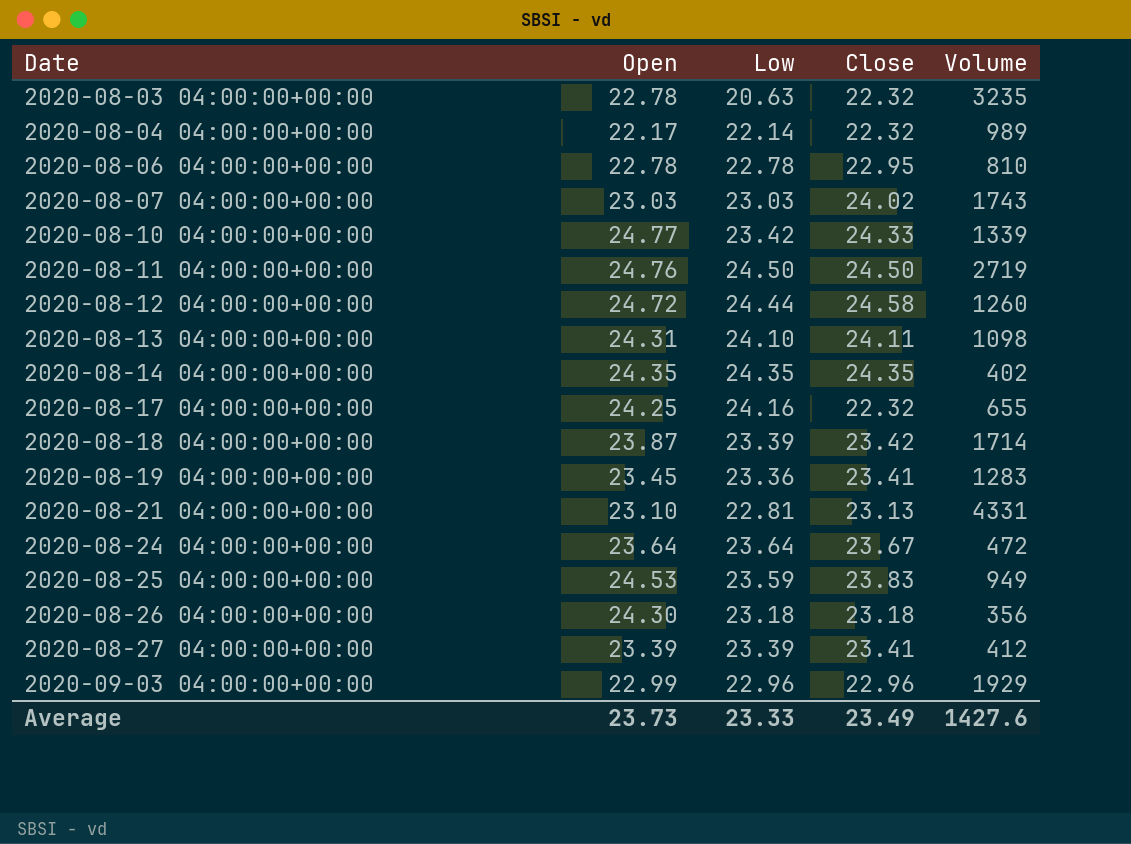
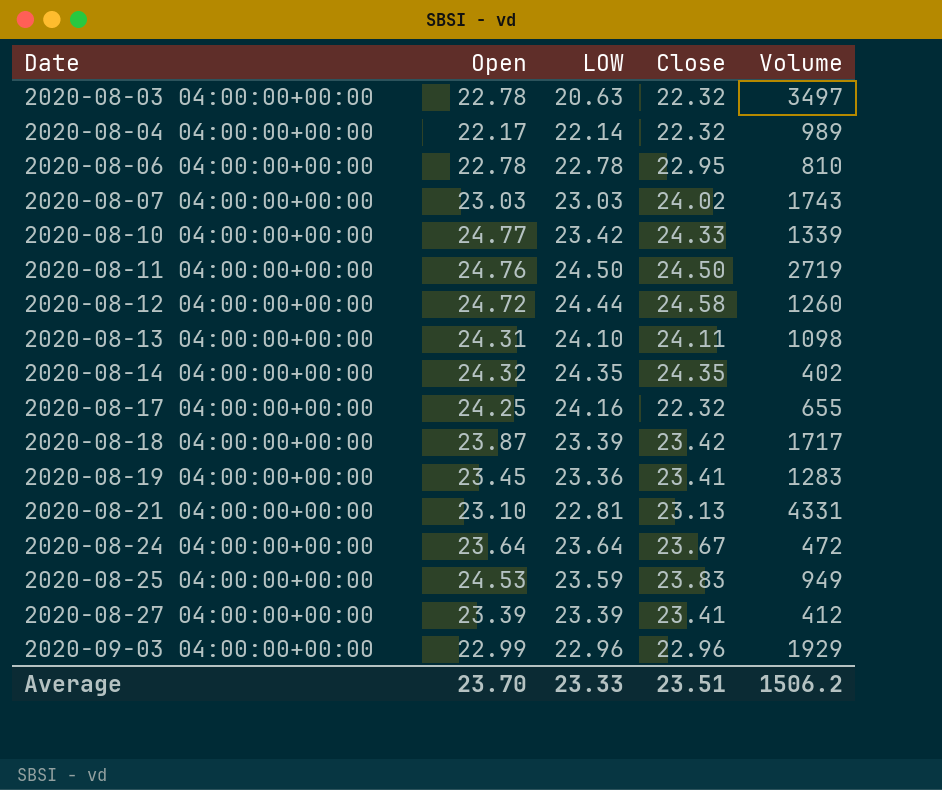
column name: Low -> LOW
row 2020-08-26 04:00:00+00:00: 24.30 | 23.18 | 23.18 | 356 -> none
2020-08-03 04:00:00+00:00 | Volume: 3235 -> 3497
2020-08-14 04:00:00+00:00 | Open: 24.35 -> 24.32
2020-08-18 04:00:00+00:00 | Volume: 1714 -> 1717
Average | Open: 23.73 -> 23.70
Average | Close: 23.49 -> 23.51
Average | Volume: 1427.6 -> 1506.2

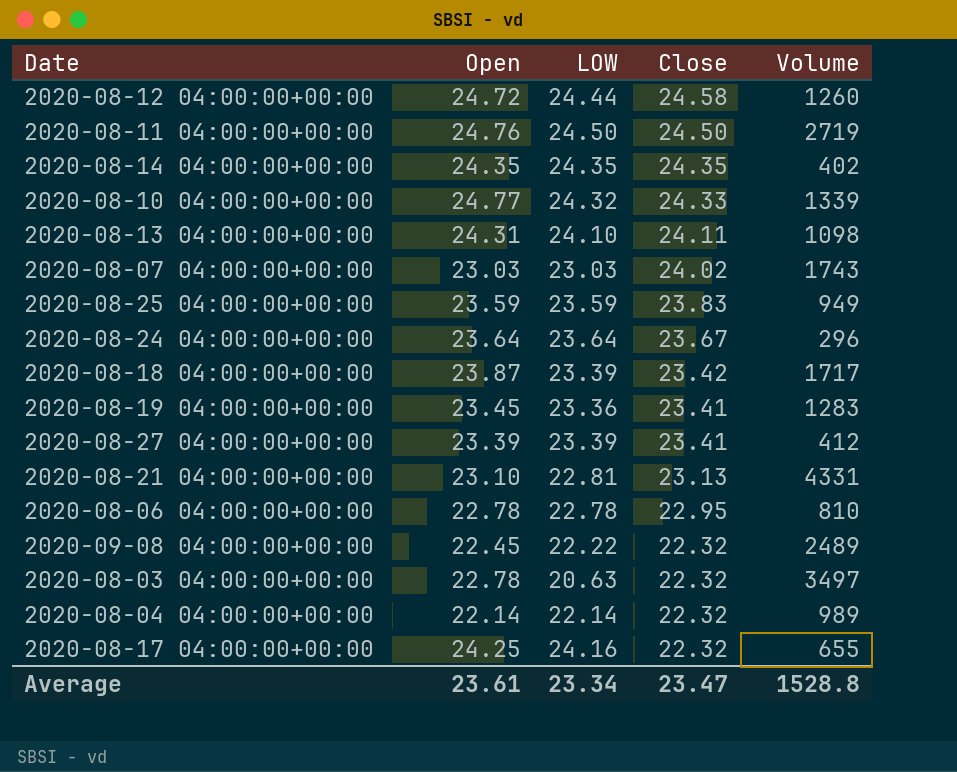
row order: Date ascending -> Close descending
row 2020-09-03 04:00:00+00:00: 22.99 | 22.96 | 22.96 | 1929 -> none
2020-08-14 04:00:00+00:00 | Open: 24.32 -> 24.35
2020-08-10 04:00:00+00:00 | LOW: 23.42 -> 24.32
2020-08-25 04:00:00+00:00 | Open: 24.53 -> 23.59
2020-08-24 04:00:00+00:00 | Volume: 472 -> 296
row 2020-09-08 04:00:00+00:00: none -> 22.45 | 22.22 | 22.32 | 2489
2020-08-04 04:00:00+00:00 | Open: 22.17 -> 22.14
Average | Open: 23.70 -> 23.61
Average | LOW: 23.33 -> 23.34
Average | Close: 23.51 -> 23.47
Average | Volume: 1506.2 -> 1528.8

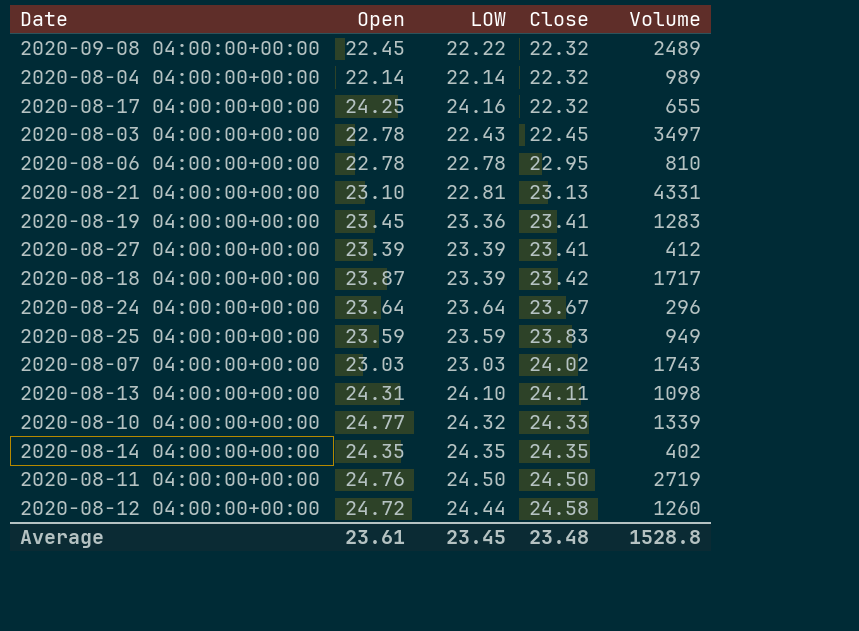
row order: Close descending -> Close ascending
2020-08-03 04:00:00+00:00 | LOW: 20.63 -> 22.43
2020-08-03 04:00:00+00:00 | Close: 22.32 -> 22.45
Average | LOW: 23.34 -> 23.45
Average | Close: 23.47 -> 23.48

